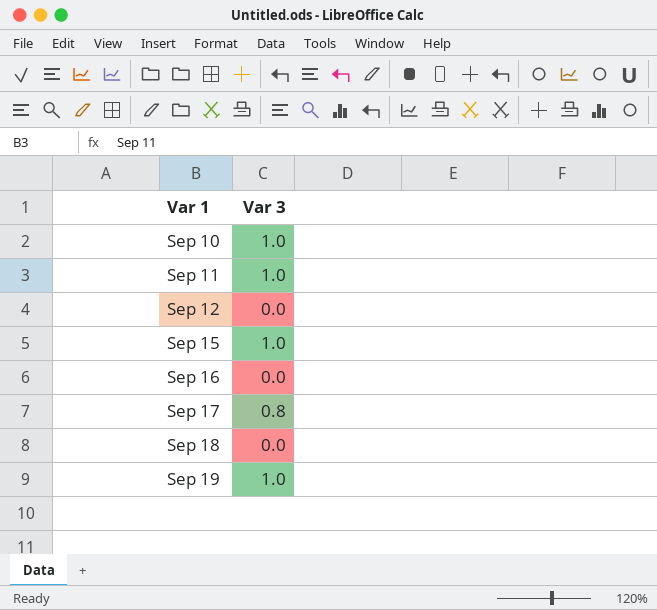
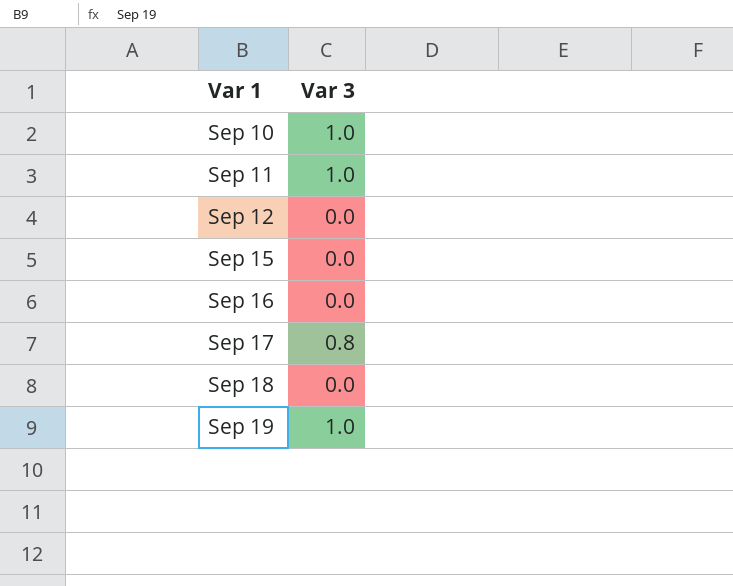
Sep 15 | Var 3: 1.0 -> 0.0

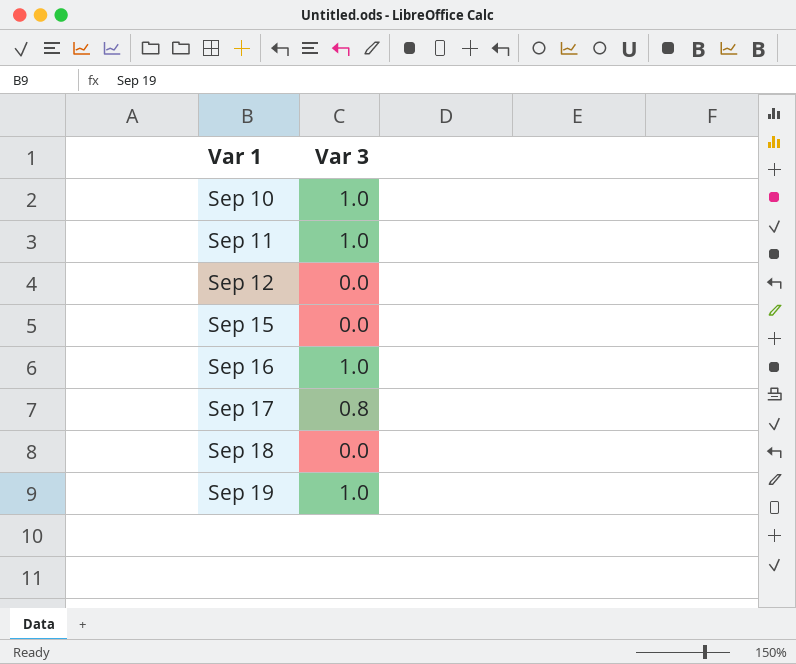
Sep 16 | Var 3: 0.0 -> 1.0

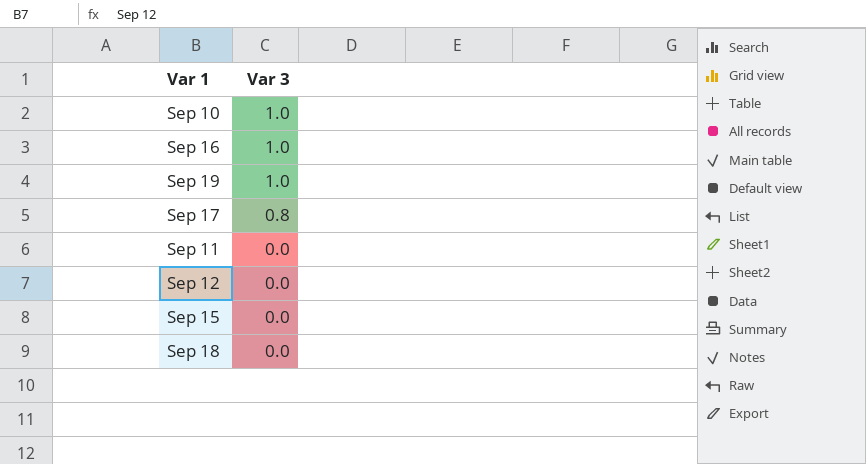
row order: Var 1 ascending -> Var 3 descending
Sep 11 | Var 3: 1.0 -> 0.0

